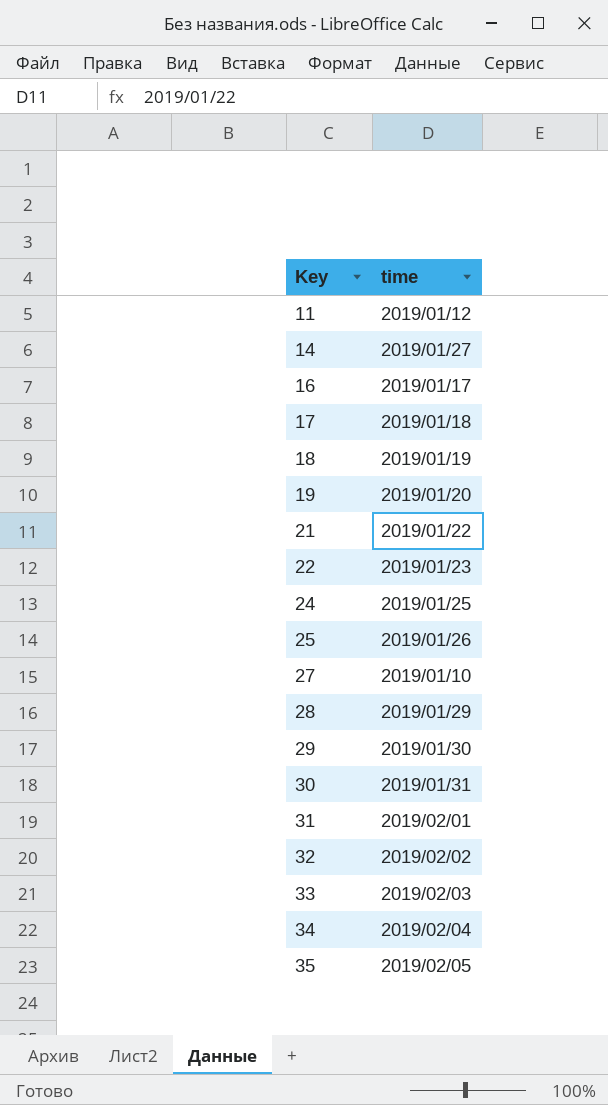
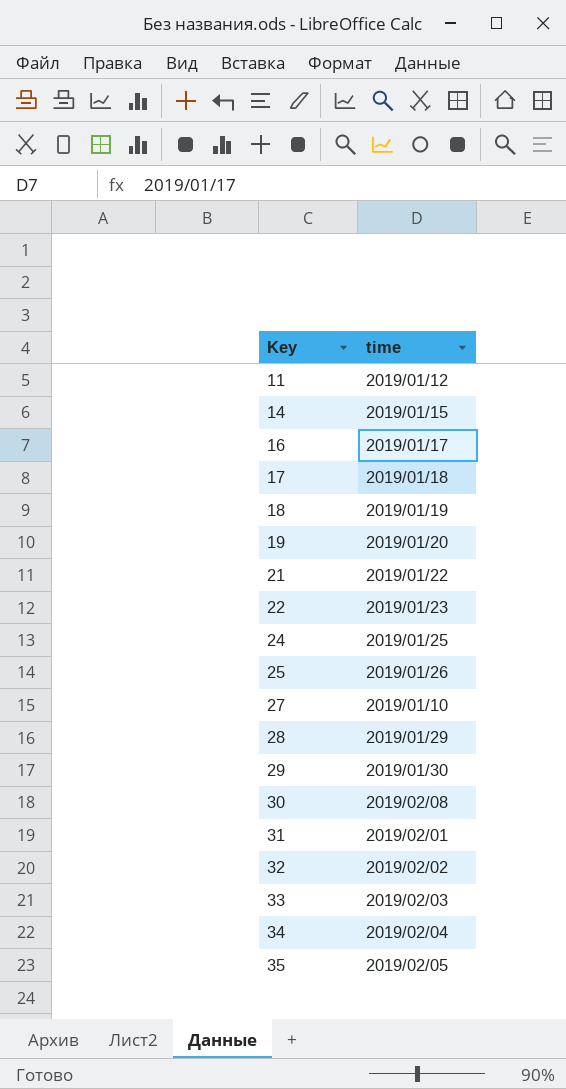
14 | time: 2019/01/27 -> 2019/01/15
30 | time: 2019/01/31 -> 2019/02/08

